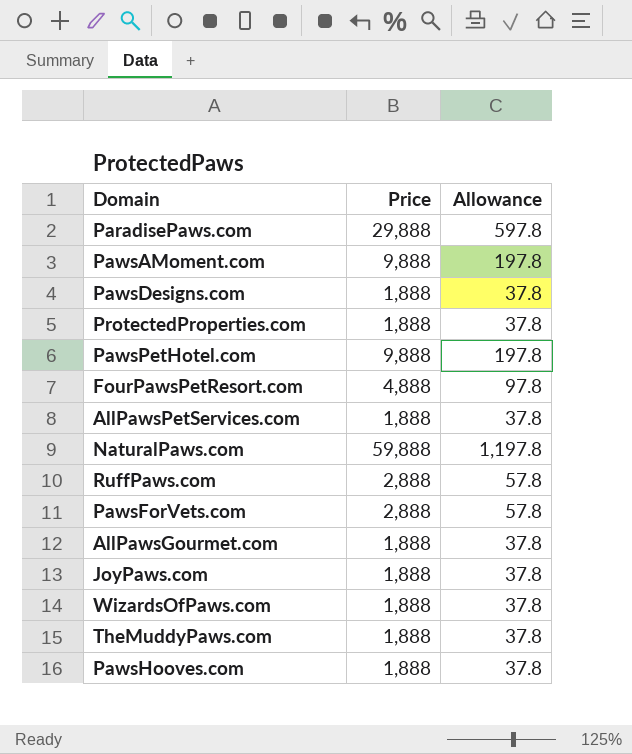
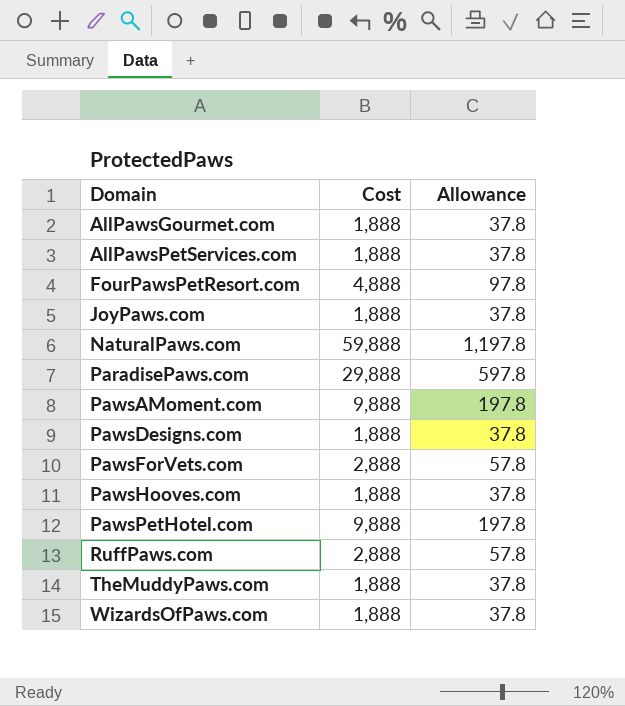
row order: none -> Domain ascending
column name: Price -> Cost
row ProtectedProperties.com: 1,888 | 37.8 -> none

